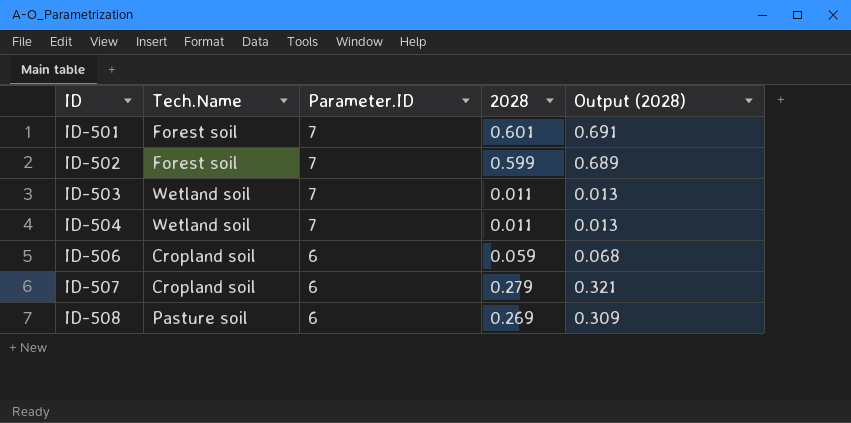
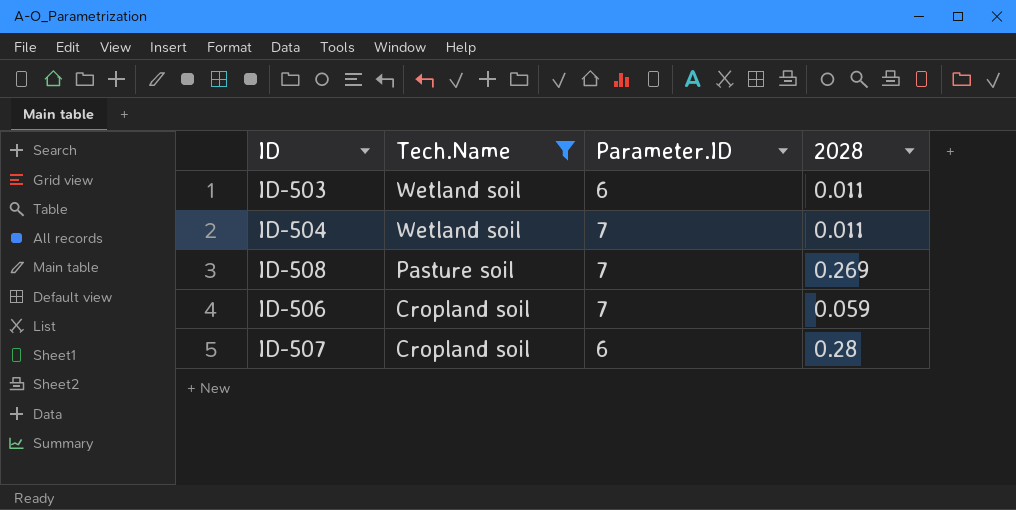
filter: none -> Tech.Name != Forest soil
row order: ID ascending -> Tech.Name descending
column Output (2028) | formula: [2028] * 1.15 -> none
ID-503 | Parameter.ID: 7 -> 6
ID-508 | Parameter.ID: 6 -> 7
ID-506 | Parameter.ID: 6 -> 7
ID-507 | 2028: 0.279 -> 0.28

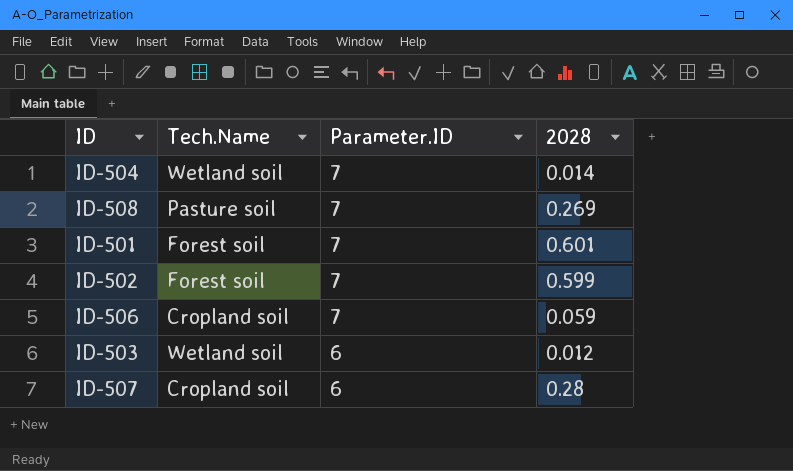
filter: Tech.Name != Forest soil -> none
row order: Tech.Name descending -> Parameter.ID descending
ID-504 | 2028: 0.011 -> 0.014
ID-503 | 2028: 0.011 -> 0.012

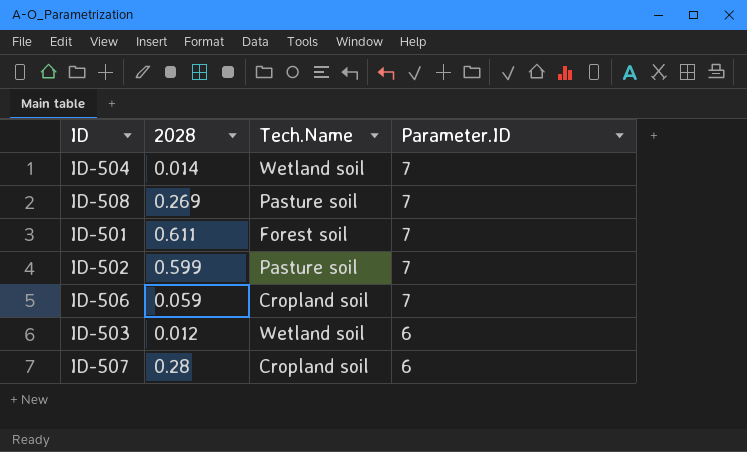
column 2028 | position: 4 -> 2
ID-501 | 2028: 0.601 -> 0.611
ID-502 | Tech.Name: Forest soil -> Pasture soil

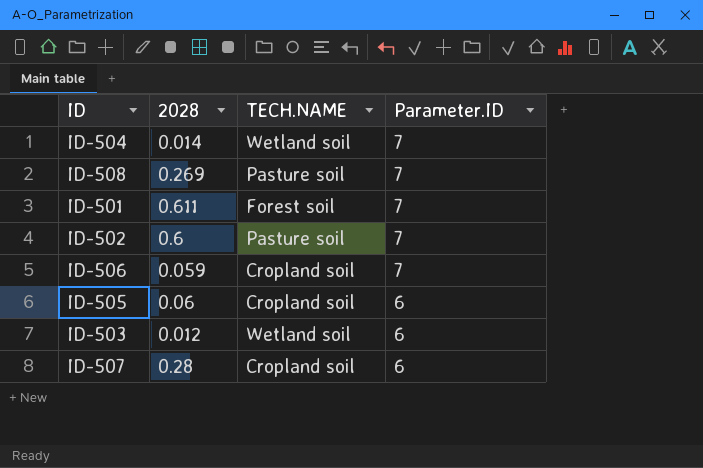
column name: Tech.Name -> TECH.NAME
ID-502 | 2028: 0.599 -> 0.6
row ID-505: none -> 0.06 | Cropland soil | 6

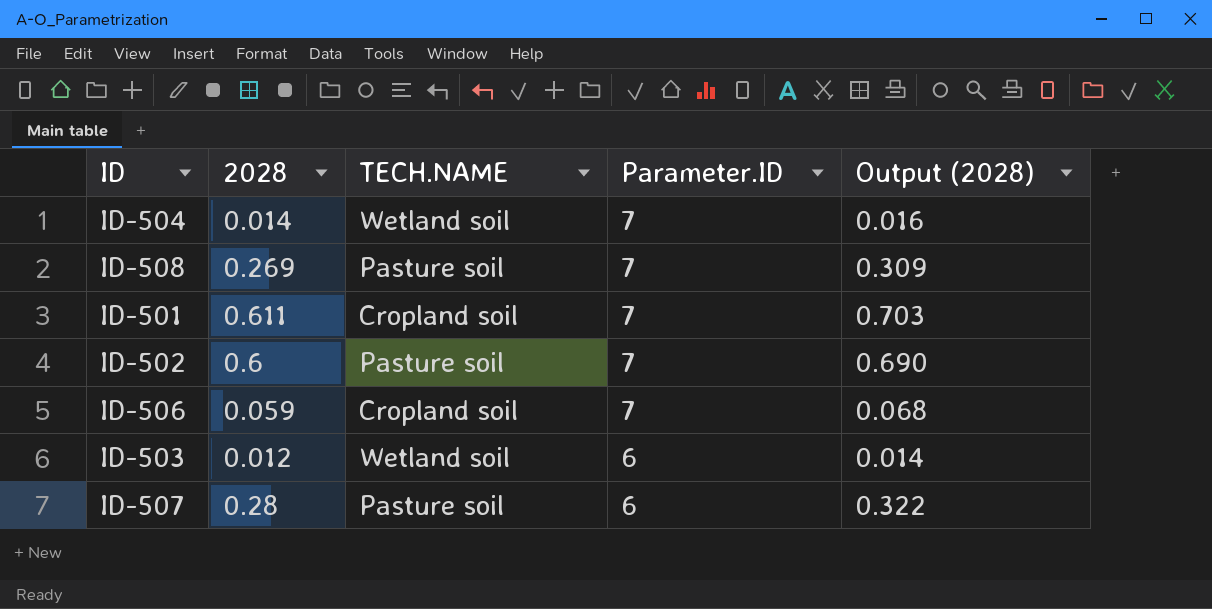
column Output (2028) | formula: none -> [2028] * 1.15
row ID-505: 0.06 | Cropland soil | 6 -> none
ID-501 | TECH.NAME: Forest soil -> Cropland soil
ID-507 | TECH.NAME: Cropland soil -> Pasture soil

